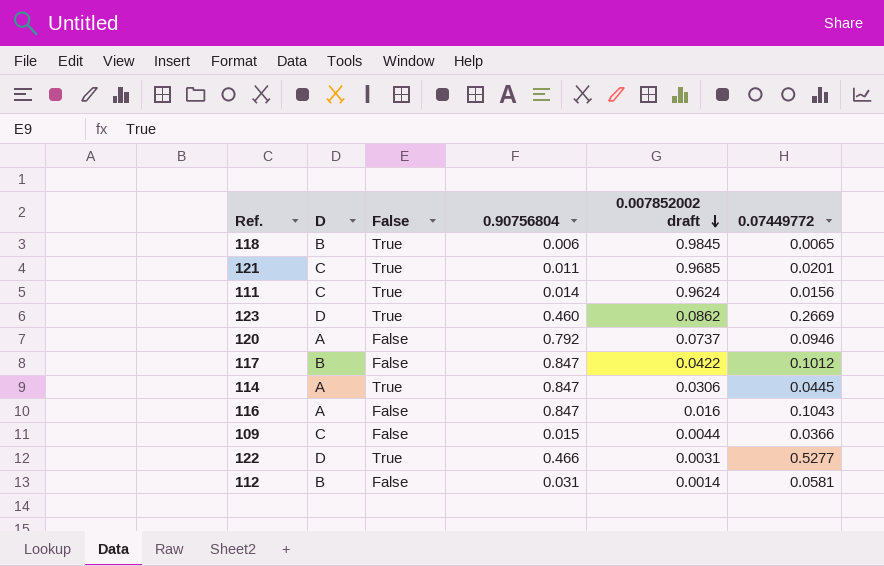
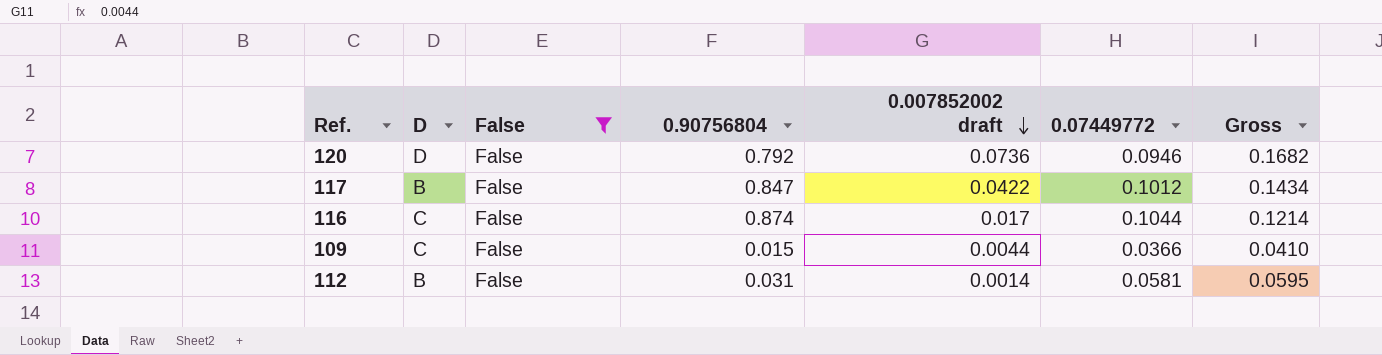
filter: none -> False = False
column Gross | formula: none -> [0.007852002 draft] + [0.07449772]
120 | D: A -> D
120 | 0.007852002 draft: 0.0737 -> 0.0736
116 | D: A -> C
116 | 0.90756804: 0.847 -> 0.874
116 | 0.007852002 draft: 0.016 -> 0.017
116 | 0.07449772: 0.1043 -> 0.1044

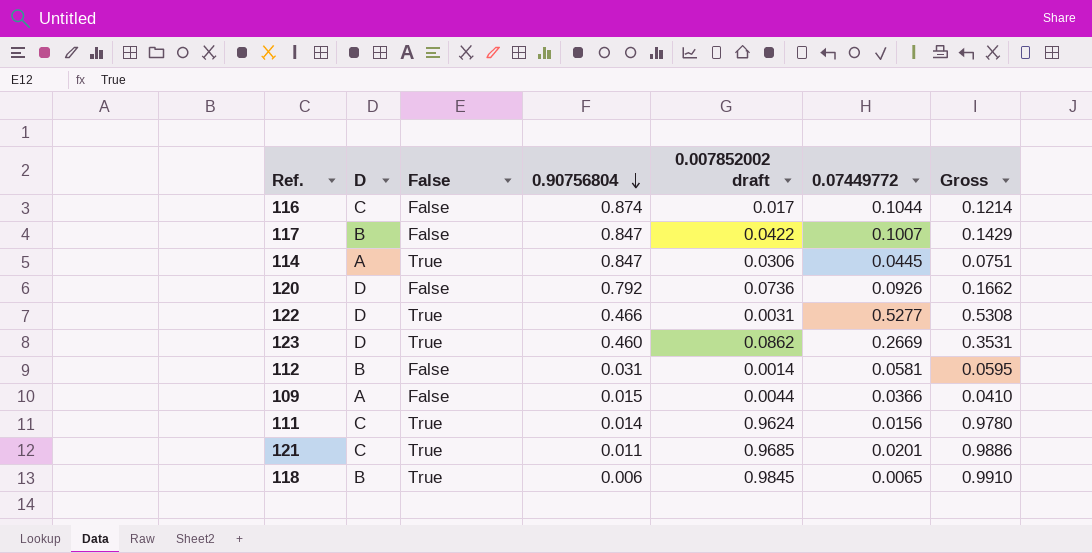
filter: False = False -> none
row order: 0.007852002 draft descending -> 0.90756804 descending
117 | 0.07449772: 0.1012 -> 0.1007
117 | Gross: 0.1434 -> 0.1429
120 | 0.07449772: 0.0946 -> 0.0926
120 | Gross: 0.1682 -> 0.1662
109 | D: C -> A

